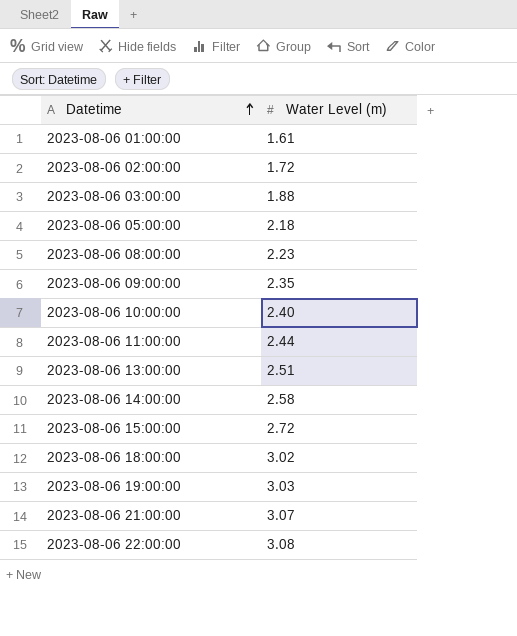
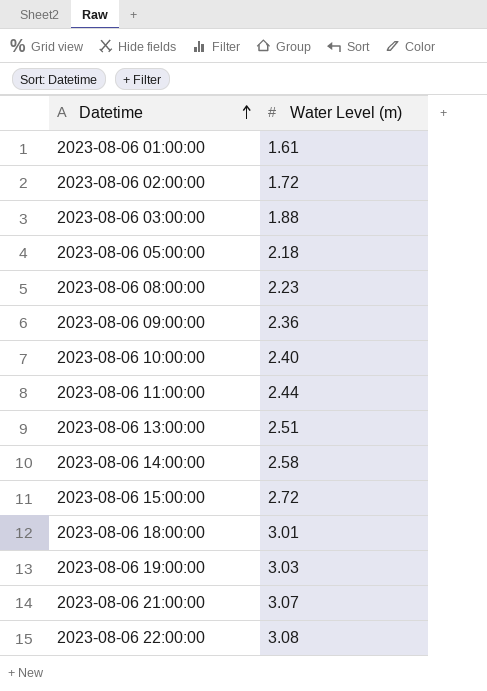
2023-08-06 09:00:00 | Water Level (m): 2.35 -> 2.36
2023-08-06 18:00:00 | Water Level (m): 3.02 -> 3.01

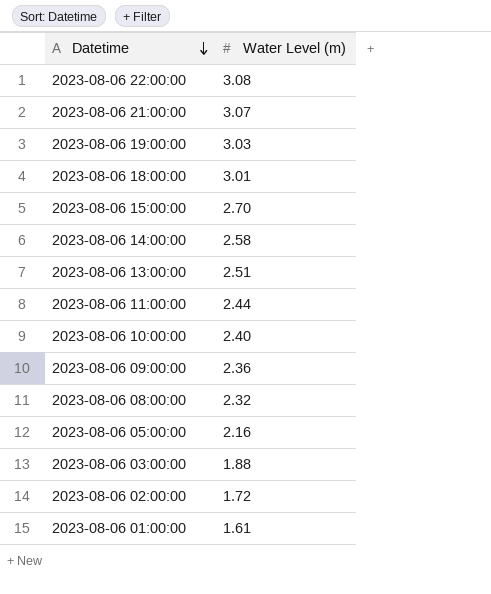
row order: Datetime ascending -> Datetime descending
2023-08-06 15:00:00 | Water Level (m): 2.72 -> 2.70
2023-08-06 08:00:00 | Water Level (m): 2.23 -> 2.32
2023-08-06 05:00:00 | Water Level (m): 2.18 -> 2.16

